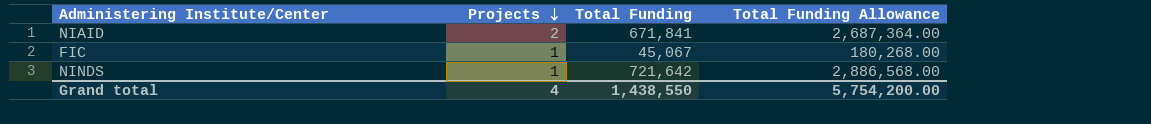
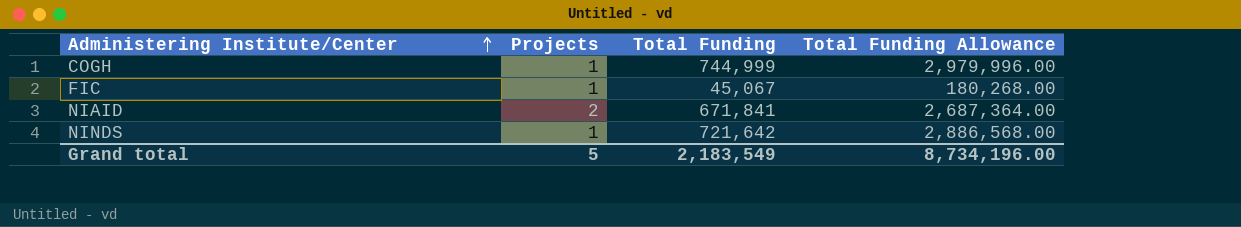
row order: Projects descending -> Administering Institute/Center ascending
row COGH: none -> 1 | 744,999 | 2,979,996.00
Grand total | Projects: 4 -> 5
Grand total | Total Funding: 1,438,550 -> 2,183,549
Grand total | Total Funding Allowance: 5,754,200.00 -> 8,734,196.00

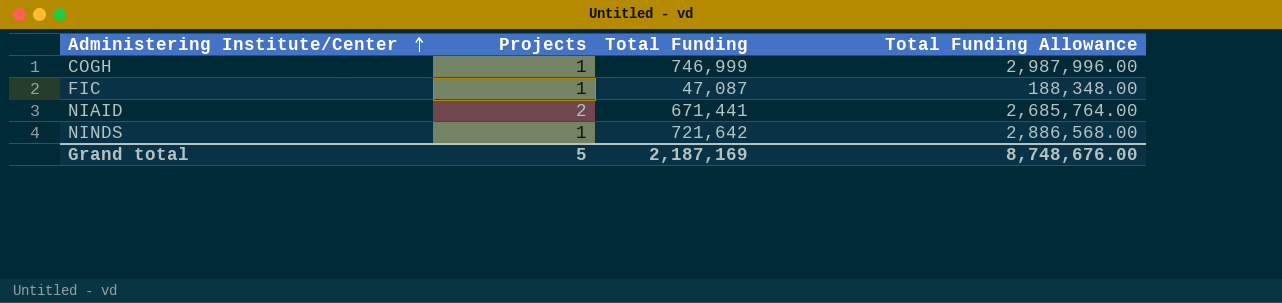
COGH | Total Funding: 744,999 -> 746,999
COGH | Total Funding Allowance: 2,979,996.00 -> 2,987,996.00
FIC | Total Funding: 45,067 -> 47,087
FIC | Total Funding Allowance: 180,268.00 -> 188,348.00
NIAID | Total Funding: 671,841 -> 671,441
NIAID | Total Funding Allowance: 2,687,364.00 -> 2,685,764.00
Grand total | Total Funding: 2,183,549 -> 2,187,169
Grand total | Total Funding Allowance: 8,734,196.00 -> 8,748,676.00

